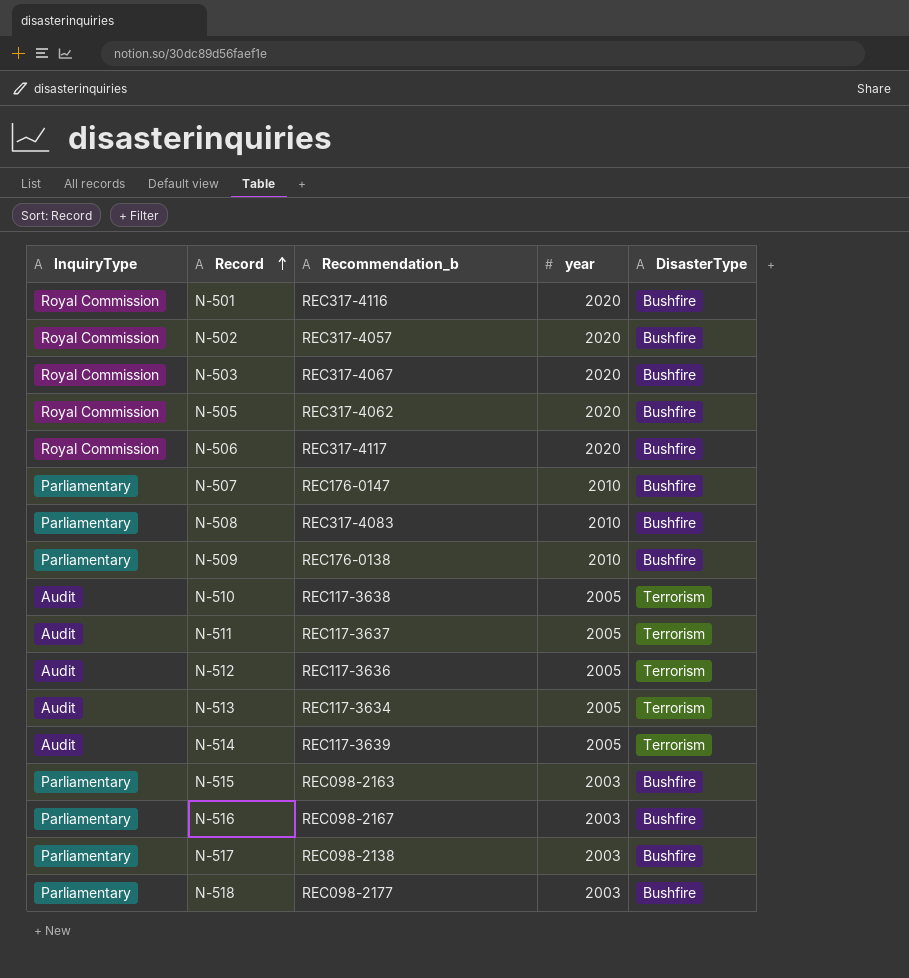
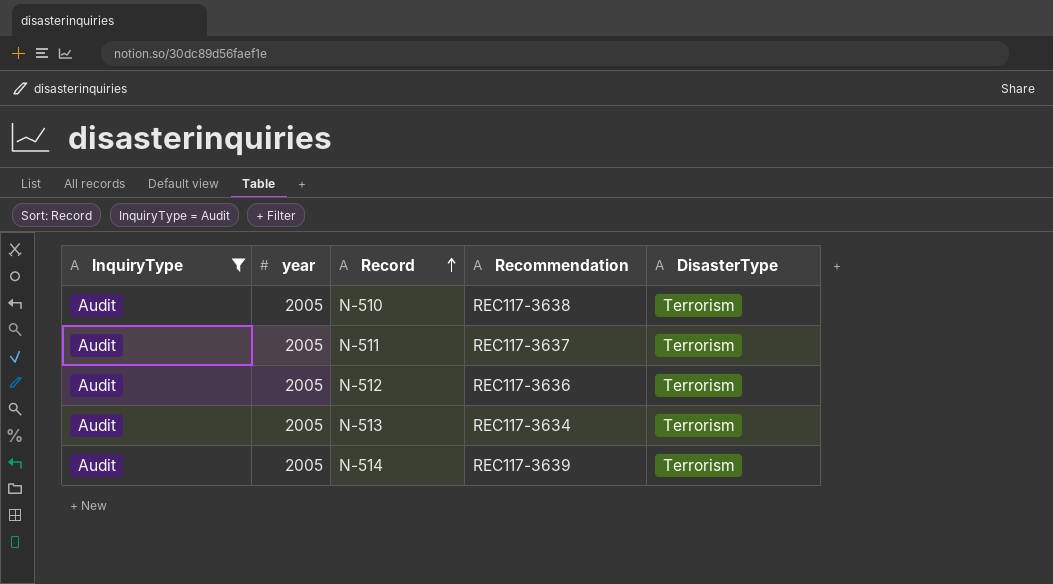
filter: none -> InquiryType = Audit
column year | position: 4 -> 2
column name: Recommendation_b -> Recommendation

